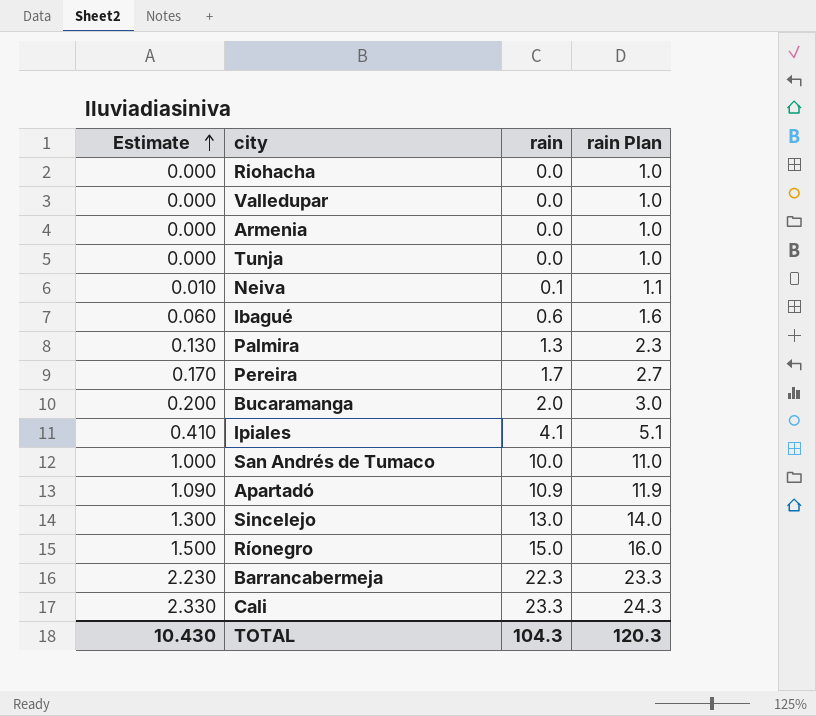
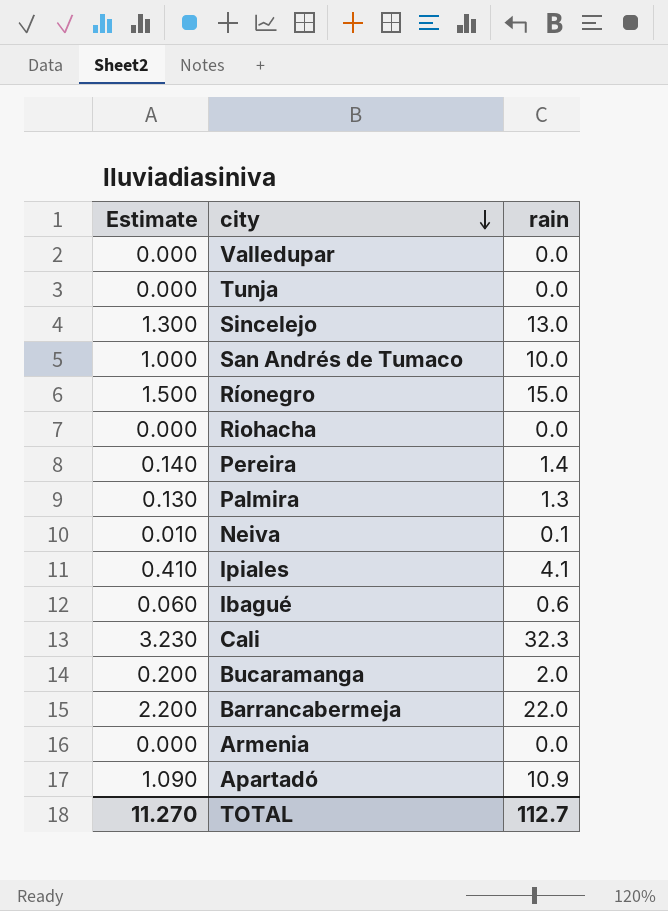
row order: Estimate ascending -> city descending
column rain Plan | formula: [rain] + 1 -> none
Pereira | Estimate: 0.170 -> 0.140
Pereira | rain: 1.7 -> 1.4
Cali | Estimate: 2.330 -> 3.230
Cali | rain: 23.3 -> 32.3
Barrancabermeja | Estimate: 2.230 -> 2.200
Barrancabermeja | rain: 22.3 -> 22.0
TOTAL | Estimate: 10.430 -> 11.270
TOTAL | rain: 104.3 -> 112.7

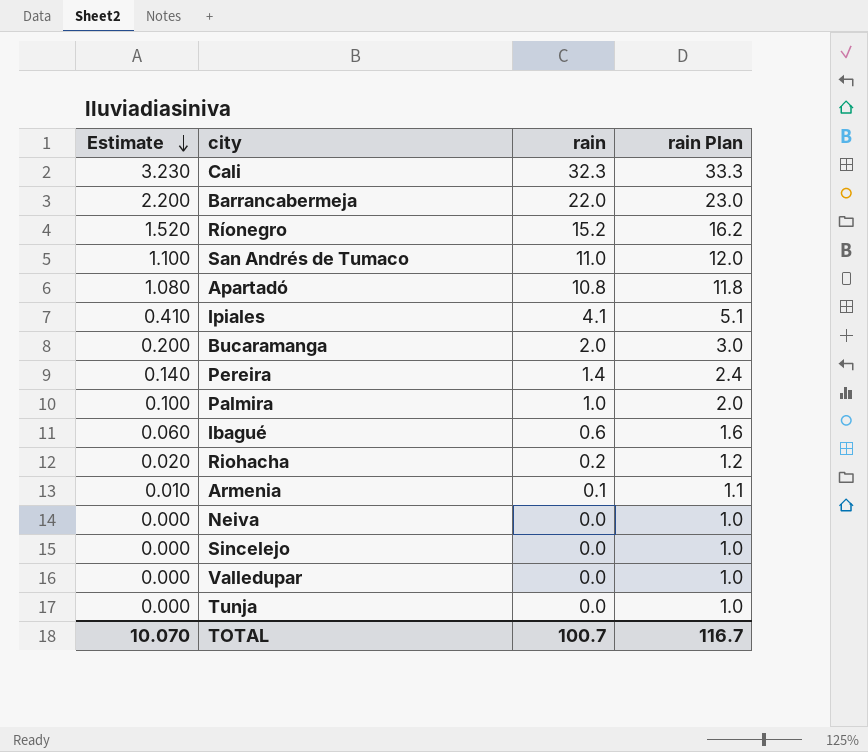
row order: city descending -> Estimate descending
column rain Plan | formula: none -> [rain] + 1
Ríonegro | Estimate: 1.500 -> 1.520
Ríonegro | rain: 15.0 -> 15.2
San Andrés de Tumaco | Estimate: 1.000 -> 1.100
San Andrés de Tumaco | rain: 10.0 -> 11.0
Apartadó | Estimate: 1.090 -> 1.080
Apartadó | rain: 10.9 -> 10.8
Palmira | Estimate: 0.130 -> 0.100
Palmira | rain: 1.3 -> 1.0
Riohacha | Estimate: 0.000 -> 0.020
Riohacha | rain: 0.0 -> 0.2
Armenia | Estimate: 0.000 -> 0.010
Armenia | rain: 0.0 -> 0.1
Neiva | Estimate: 0.010 -> 0.000
Neiva | rain: 0.1 -> 0.0
Sincelejo | Estimate: 1.300 -> 0.000
Sincelejo | rain: 13.0 -> 0.0
TOTAL | Estimate: 11.270 -> 10.070
TOTAL | rain: 112.7 -> 100.7

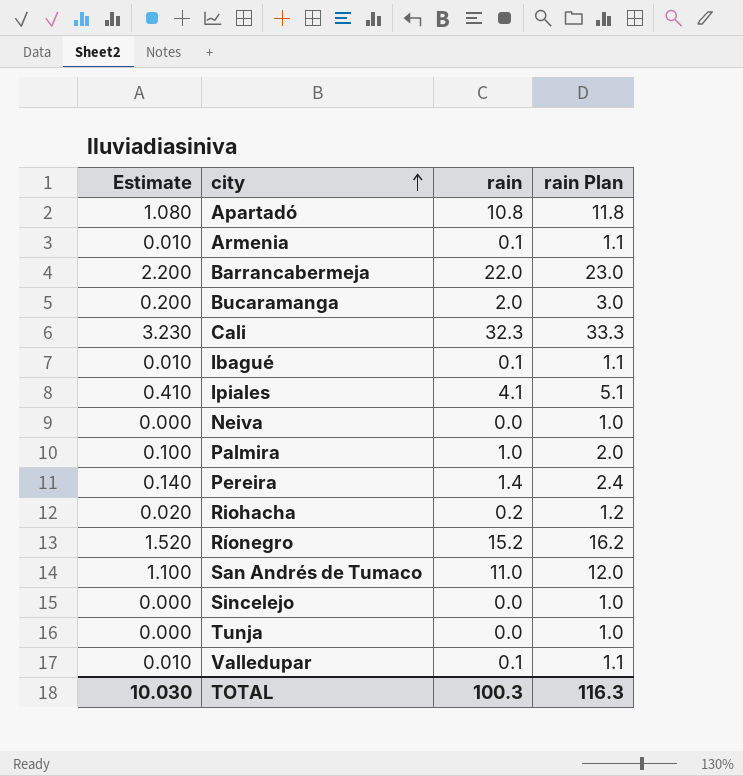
row order: Estimate descending -> city ascending
Ibagué | Estimate: 0.060 -> 0.010
Ibagué | rain: 0.6 -> 0.1
Ibagué | rain Plan: 1.6 -> 1.1
Valledupar | Estimate: 0.000 -> 0.010
Valledupar | rain: 0.0 -> 0.1
Valledupar | rain Plan: 1.0 -> 1.1
TOTAL | Estimate: 10.070 -> 10.030
TOTAL | rain: 100.7 -> 100.3
TOTAL | rain Plan: 116.7 -> 116.3

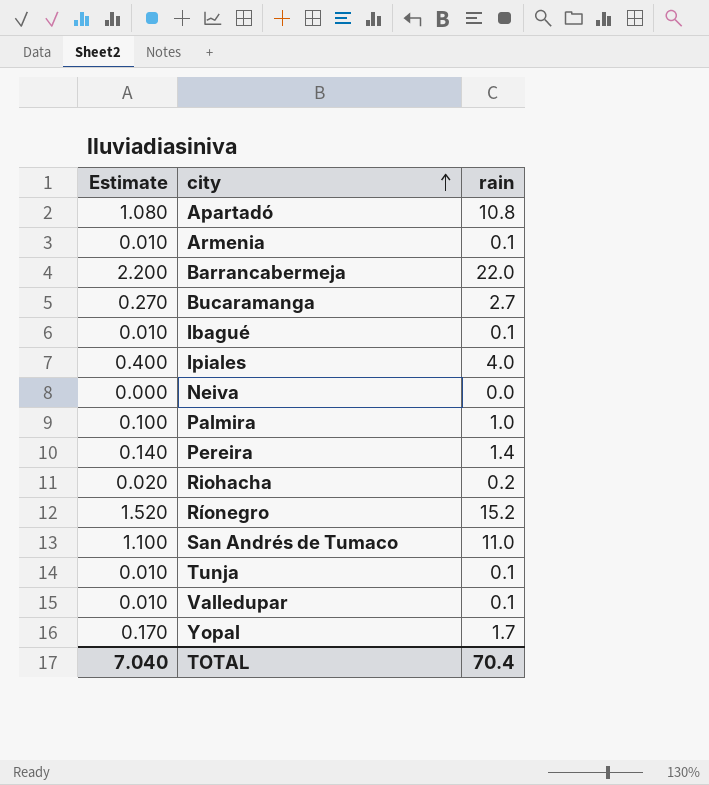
column rain Plan | formula: [rain] + 1 -> none
row Cali: 3.230 | 32.3 | 33.3 -> none
row Sincelejo: 0.000 | 0.0 | 1.0 -> none
Bucaramanga | Estimate: 0.200 -> 0.270
Bucaramanga | rain: 2.0 -> 2.7
Ipiales | Estimate: 0.410 -> 0.400
Ipiales | rain: 4.1 -> 4.0
Tunja | Estimate: 0.000 -> 0.010
Tunja | rain: 0.0 -> 0.1
row Yopal: none -> 0.170 | 1.7
TOTAL | Estimate: 10.030 -> 7.040
TOTAL | rain: 100.3 -> 70.4

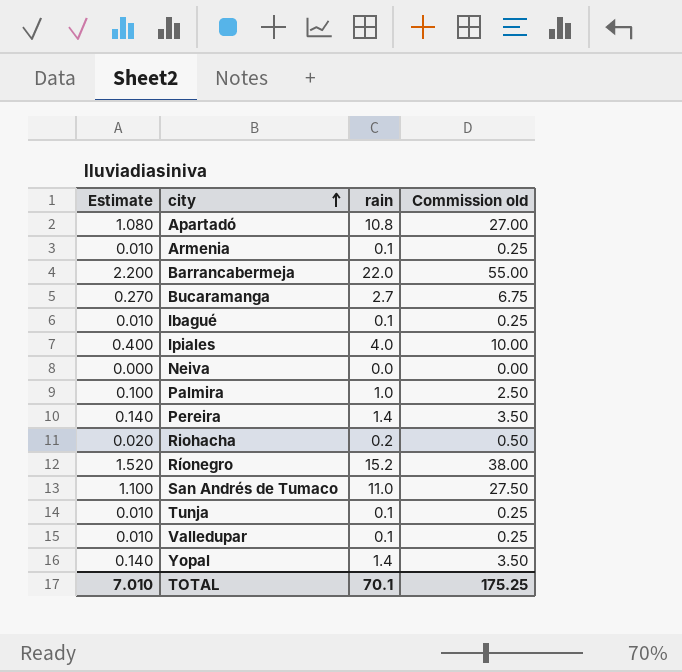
column Commission old | formula: none -> [rain] * 2.5
Yopal | Estimate: 0.170 -> 0.140
Yopal | rain: 1.7 -> 1.4
TOTAL | Estimate: 7.040 -> 7.010
TOTAL | rain: 70.4 -> 70.1

